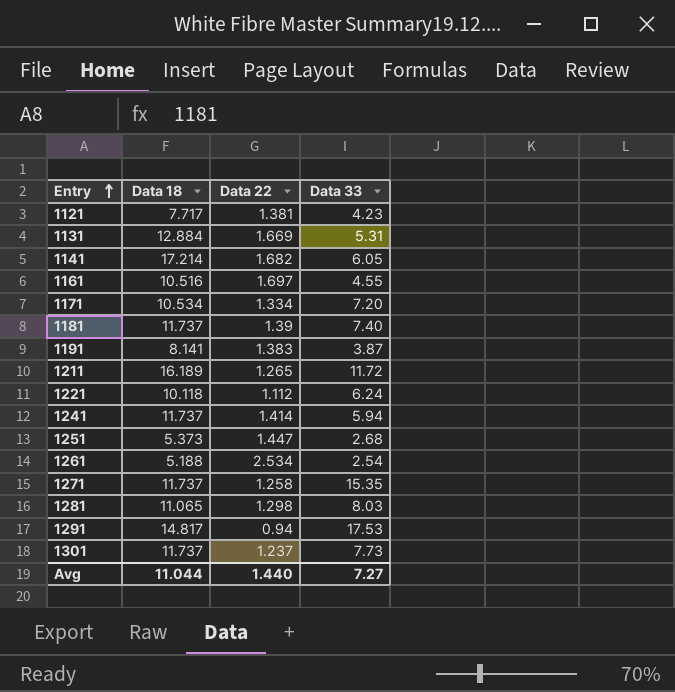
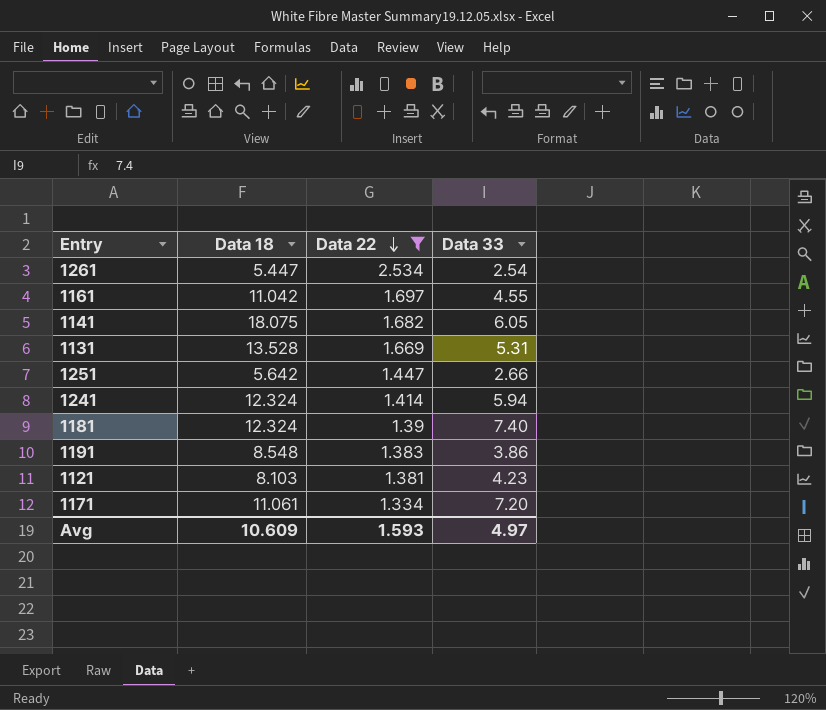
filter: none -> Data 22 >= 1.334
row order: Entry ascending -> Data 22 descending
1261 | Data 18: 5.188 -> 5.447
1161 | Data 18: 10.516 -> 11.042
1141 | Data 18: 17.214 -> 18.075
1131 | Data 18: 12.884 -> 13.528
1251 | Data 18: 5.373 -> 5.642
1251 | Data 33: 2.68 -> 2.66
1241 | Data 18: 11.737 -> 12.324
1181 | Data 18: 11.737 -> 12.324
1191 | Data 18: 8.141 -> 8.548
1191 | Data 33: 3.87 -> 3.86
1121 | Data 18: 7.717 -> 8.103
1171 | Data 18: 10.534 -> 11.061
Avg | Data 18: 11.044 -> 10.609
Avg | Data 22: 1.440 -> 1.593
Avg | Data 33: 7.27 -> 4.97

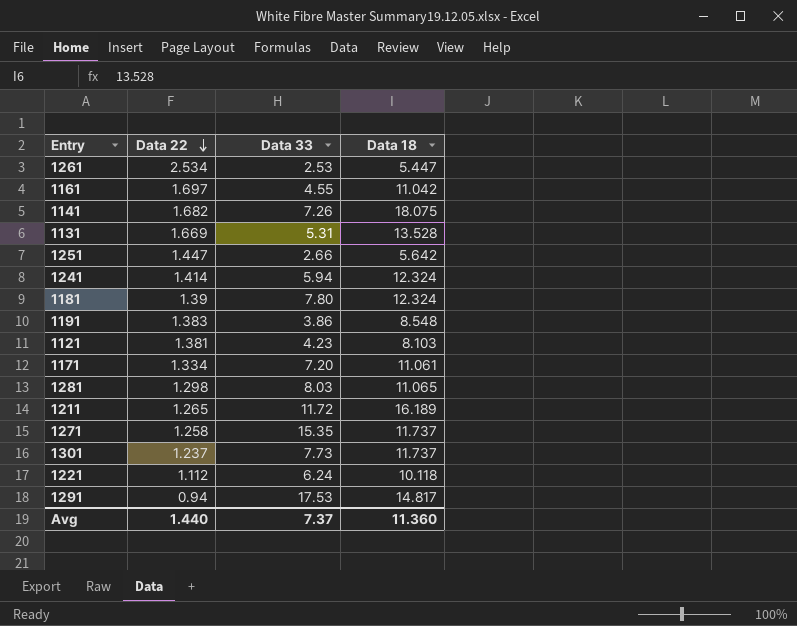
filter: Data 22 >= 1.334 -> none
column Data 18 | position: 2 -> 4
1261 | Data 33: 2.54 -> 2.53
1141 | Data 33: 6.05 -> 7.26
1181 | Data 33: 7.40 -> 7.80
Avg | Data 22: 1.593 -> 1.440
Avg | Data 33: 4.97 -> 7.37
Avg | Data 18: 10.609 -> 11.360

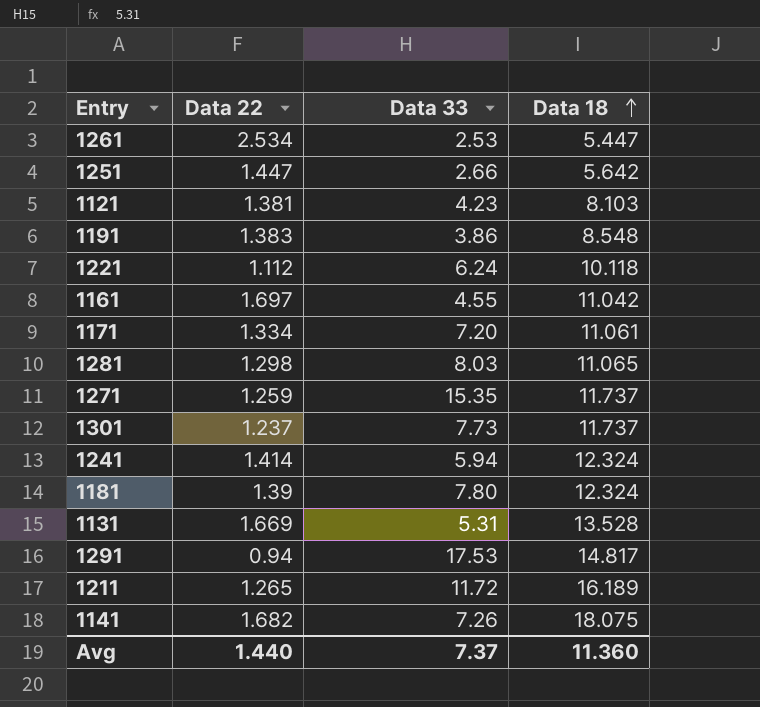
row order: Data 22 descending -> Data 18 ascending
1271 | Data 22: 1.258 -> 1.259

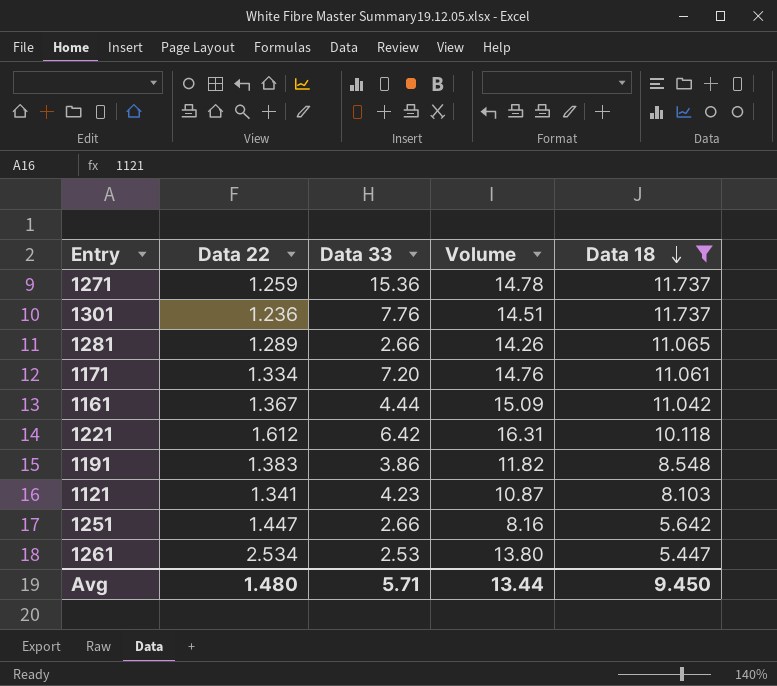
filter: none -> Data 18 <= 11.737
row order: Data 18 ascending -> Data 18 descending
column Volume | formula: none -> [Data 22] * [Data 18]
1271 | Data 33: 15.35 -> 15.36
1301 | Data 22: 1.237 -> 1.236
1301 | Data 33: 7.73 -> 7.76
1281 | Data 22: 1.298 -> 1.289
1281 | Data 33: 8.03 -> 2.66
1161 | Data 22: 1.697 -> 1.367
1161 | Data 33: 4.55 -> 4.44
1221 | Data 22: 1.112 -> 1.612
1221 | Data 33: 6.24 -> 6.42
1121 | Data 22: 1.381 -> 1.341
Avg | Data 22: 1.440 -> 1.480
Avg | Data 33: 7.37 -> 5.71
Avg | Data 18: 11.360 -> 9.450

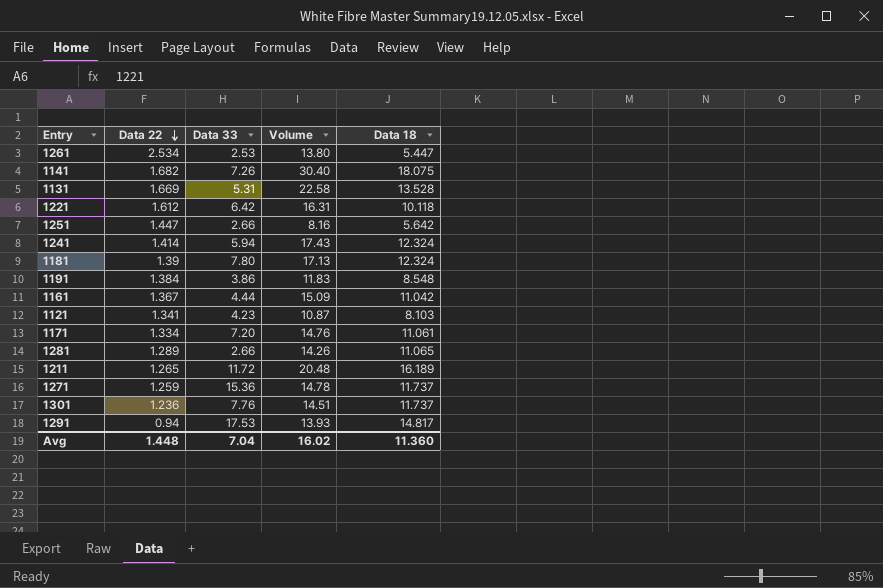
filter: Data 18 <= 11.737 -> none
row order: Data 18 descending -> Data 22 descending
1191 | Data 22: 1.383 -> 1.384
1191 | Volume: 11.82 -> 11.83
Avg | Data 22: 1.480 -> 1.448
Avg | Data 33: 5.71 -> 7.04
Avg | Volume: 13.44 -> 16.02
Avg | Data 18: 9.450 -> 11.360

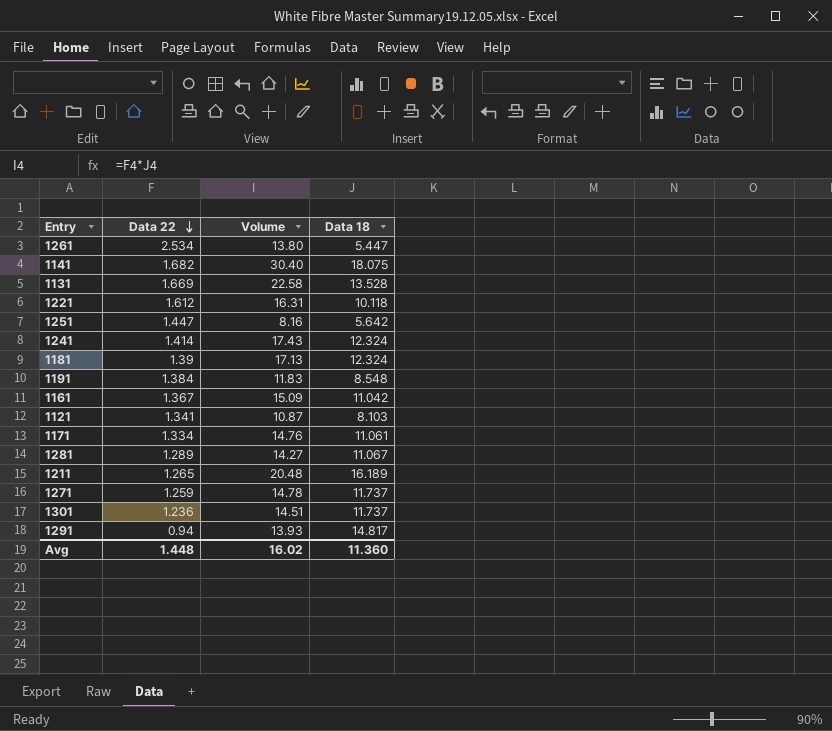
column Data 33 | position: 3 -> none
1281 | Volume: 14.26 -> 14.27
1281 | Data 18: 11.065 -> 11.067

